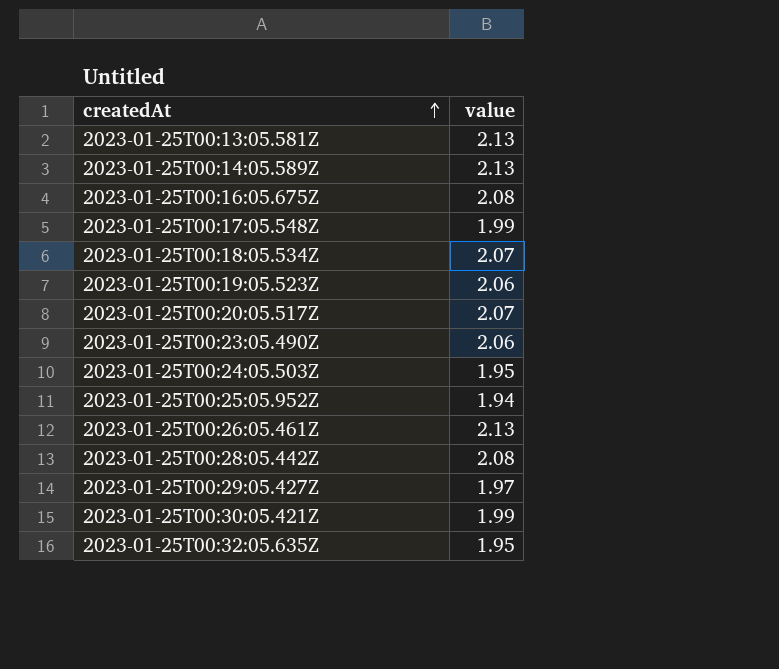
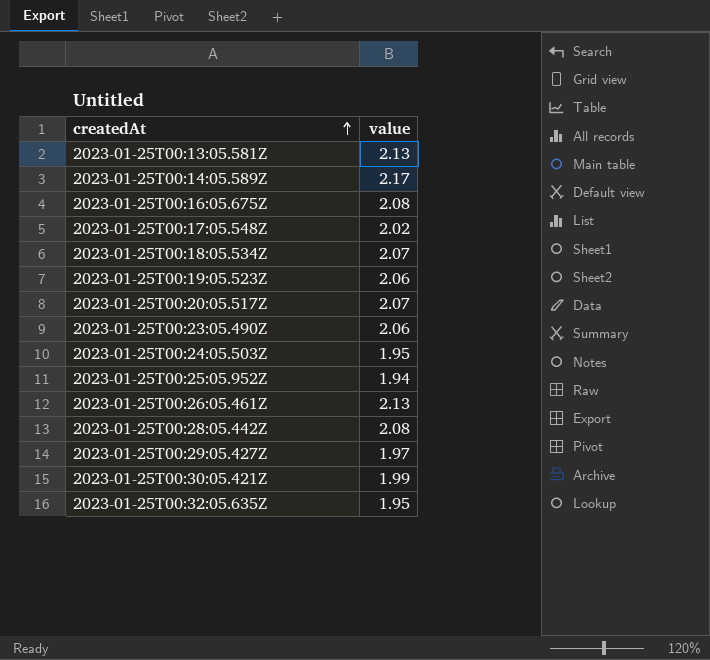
2023-01-25T00:14:05.589Z | value: 2.13 -> 2.17
2023-01-25T00:17:05.548Z | value: 1.99 -> 2.02

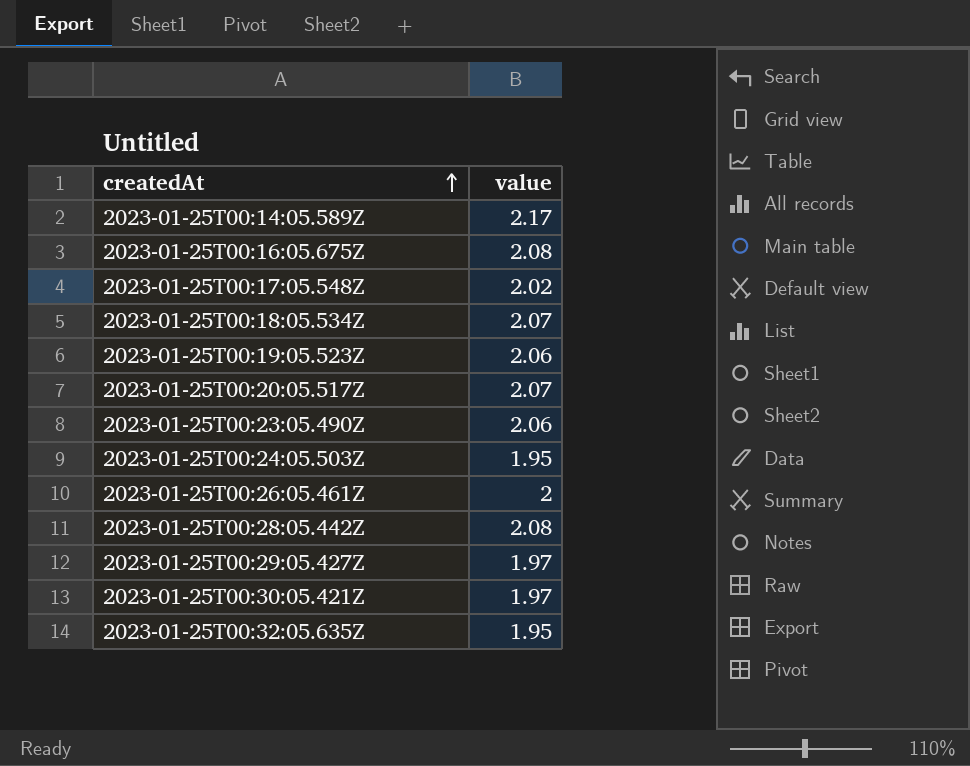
row 2023-01-25T00:13:05.581Z: 2.13 -> none
row 2023-01-25T00:25:05.952Z: 1.94 -> none
2023-01-25T00:26:05.461Z | value: 2.13 -> 2
2023-01-25T00:30:05.421Z | value: 1.99 -> 1.97

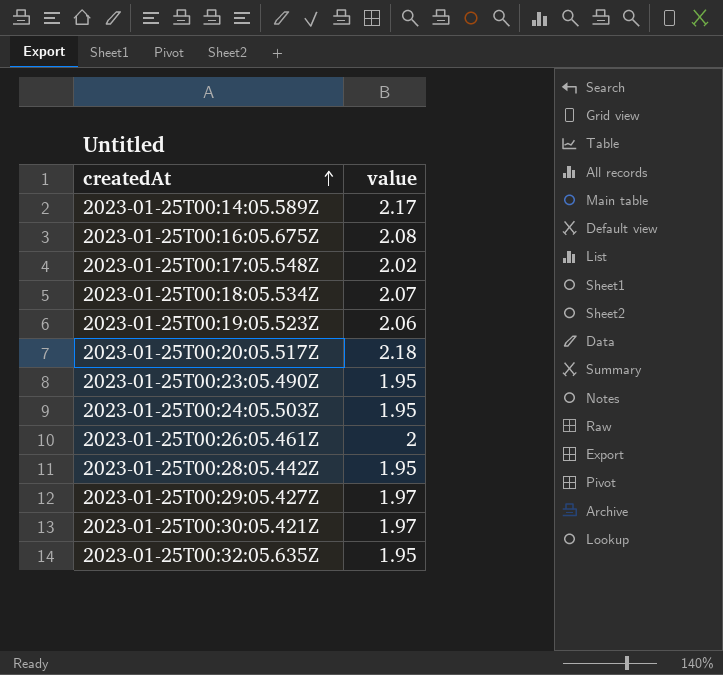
2023-01-25T00:20:05.517Z | value: 2.07 -> 2.18
2023-01-25T00:23:05.490Z | value: 2.06 -> 1.95
2023-01-25T00:28:05.442Z | value: 2.08 -> 1.95

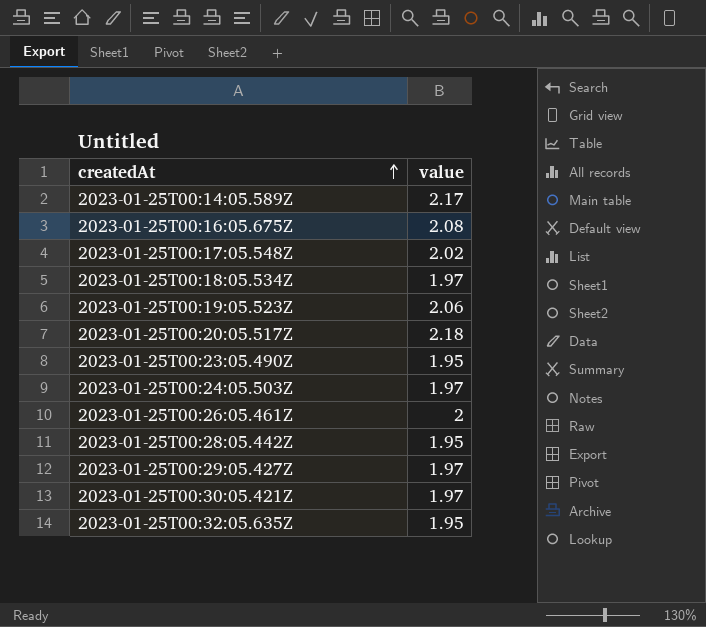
2023-01-25T00:18:05.534Z | value: 2.07 -> 1.97
2023-01-25T00:24:05.503Z | value: 1.95 -> 1.97

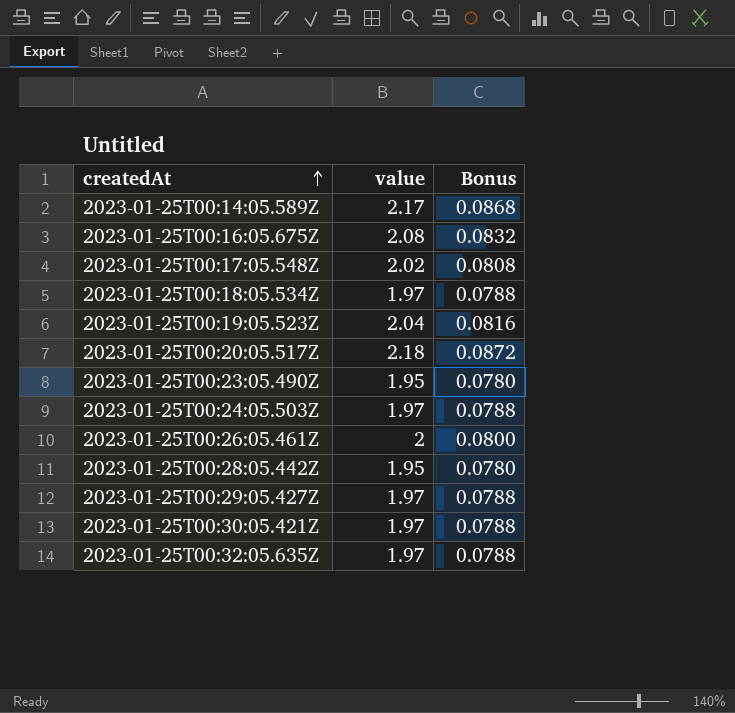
column Bonus | formula: none -> [value] * 0.04
2023-01-25T00:19:05.523Z | value: 2.06 -> 2.04
2023-01-25T00:32:05.635Z | value: 1.95 -> 1.97

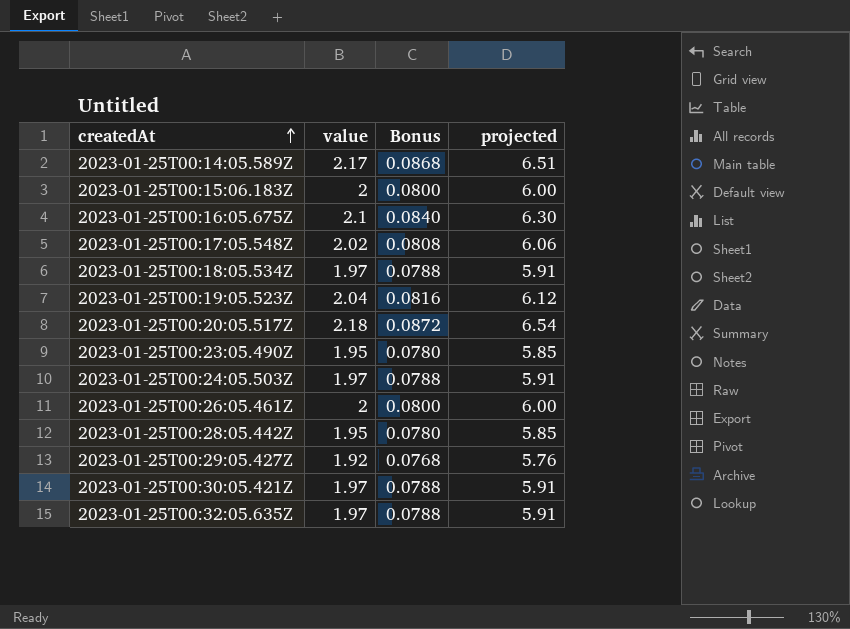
column projected | formula: none -> [value] * 3
row 2023-01-25T00:15:06.183Z: none -> 2 | 0.0800 | 6.00
2023-01-25T00:16:05.675Z | value: 2.08 -> 2.1
2023-01-25T00:16:05.675Z | Bonus: 0.0832 -> 0.0840
2023-01-25T00:29:05.427Z | value: 1.97 -> 1.92
2023-01-25T00:29:05.427Z | Bonus: 0.0788 -> 0.0768

